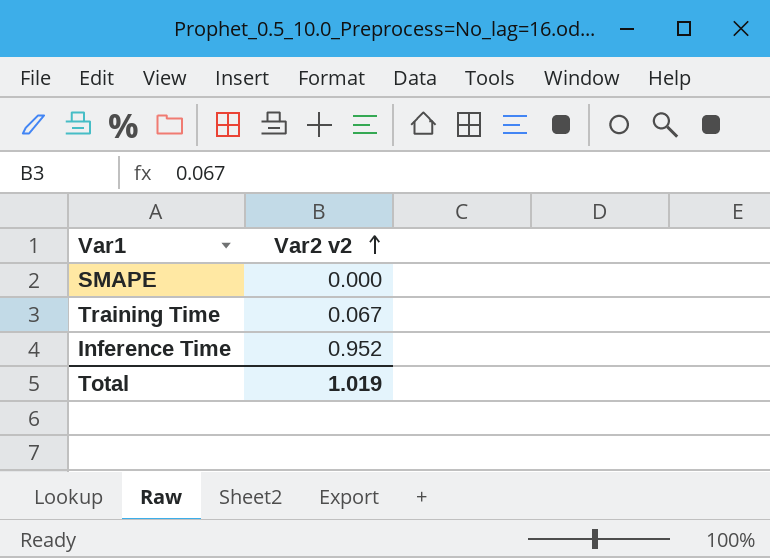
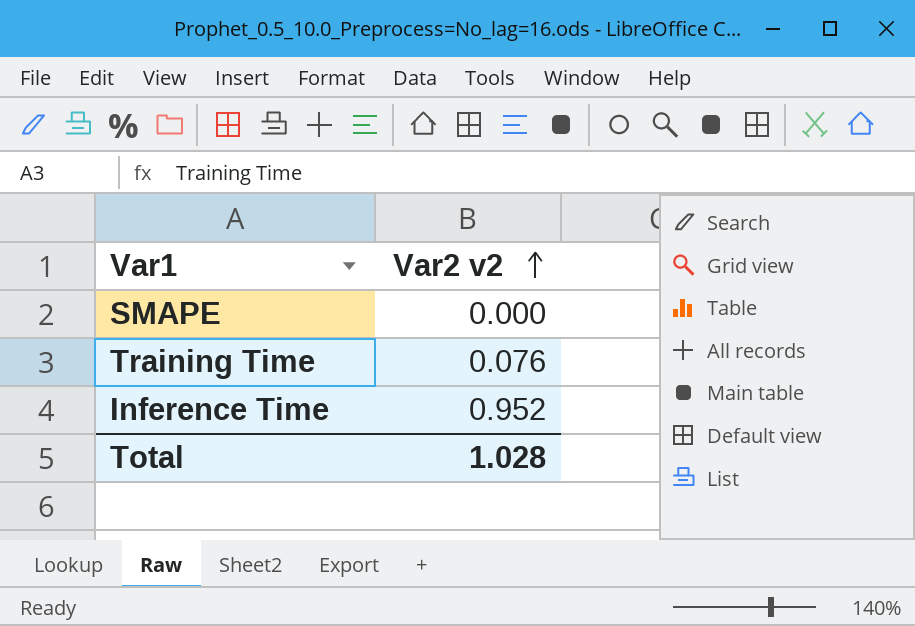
Training Time | Var2 v2: 0.067 -> 0.076
Total | Var2 v2: 1.019 -> 1.028

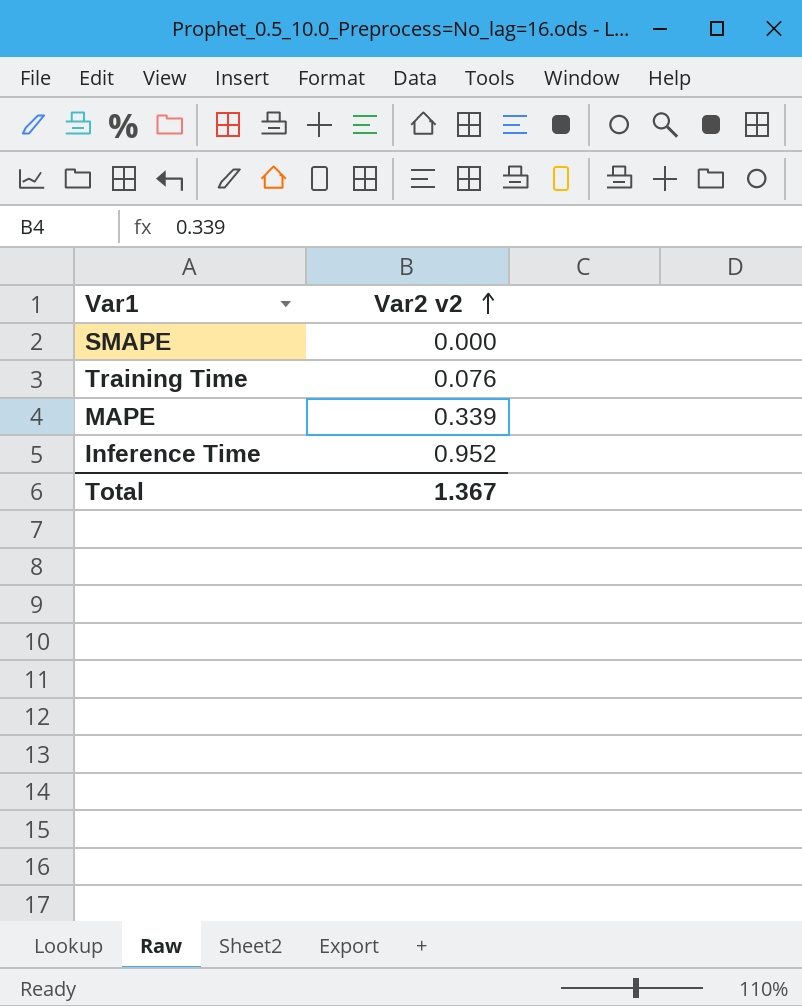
row MAPE: none -> 0.339
Total | Var2 v2: 1.028 -> 1.367

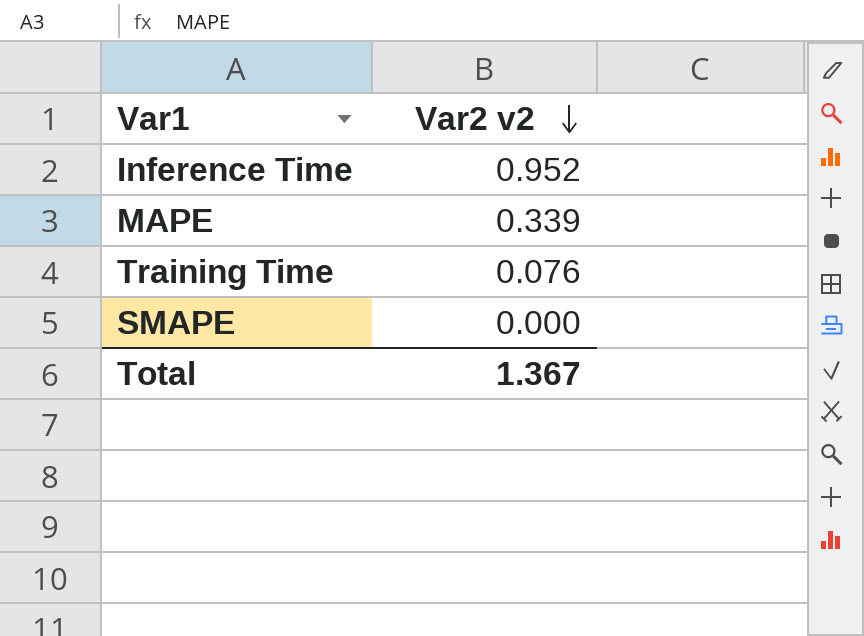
row order: Var2 v2 ascending -> Var2 v2 descending

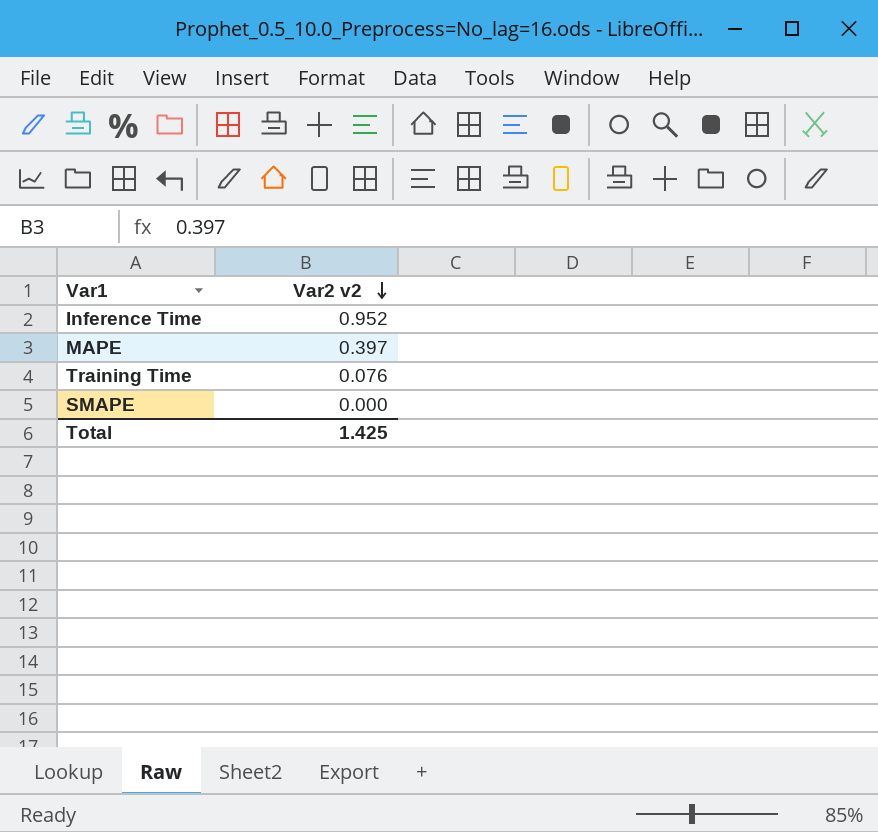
MAPE | Var2 v2: 0.339 -> 0.397
Total | Var2 v2: 1.367 -> 1.425

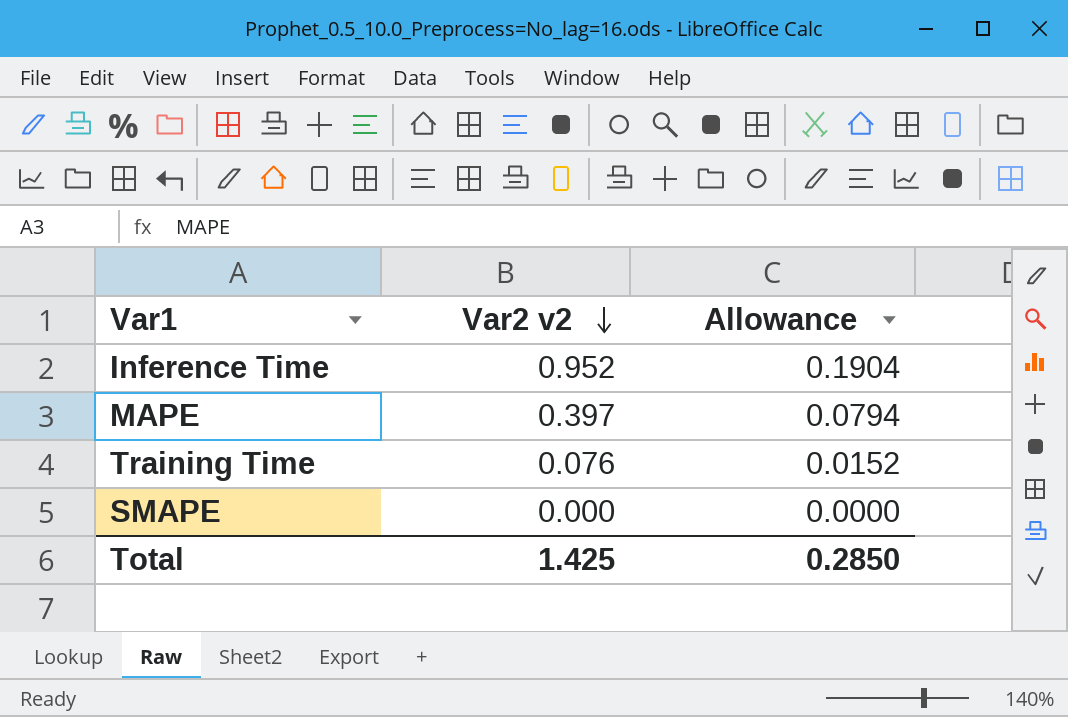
column Allowance | formula: none -> [Var2 v2] * 0.2

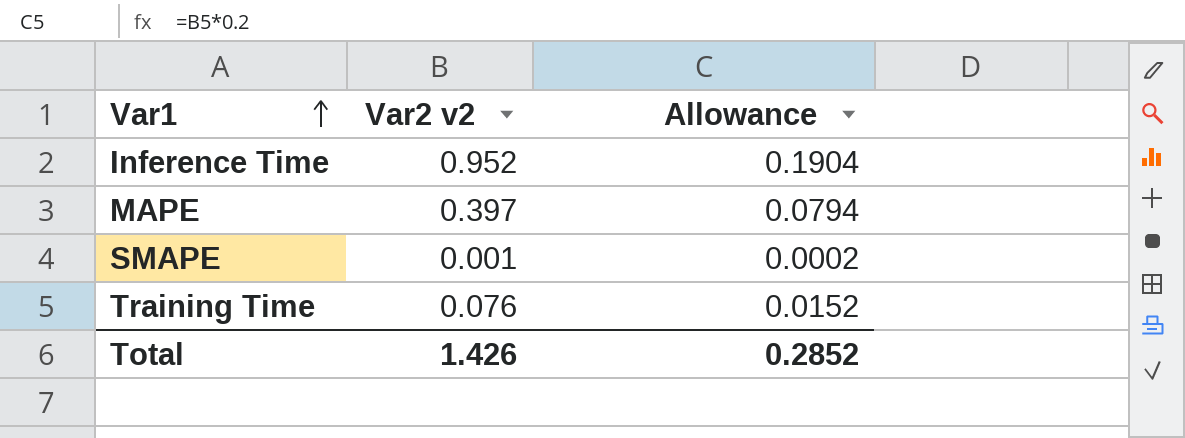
row order: Var2 v2 descending -> Var1 ascending
SMAPE | Var2 v2: 0.000 -> 0.001
SMAPE | Allowance: 0.0000 -> 0.0002
Total | Var2 v2: 1.425 -> 1.426
Total | Allowance: 0.2850 -> 0.2852

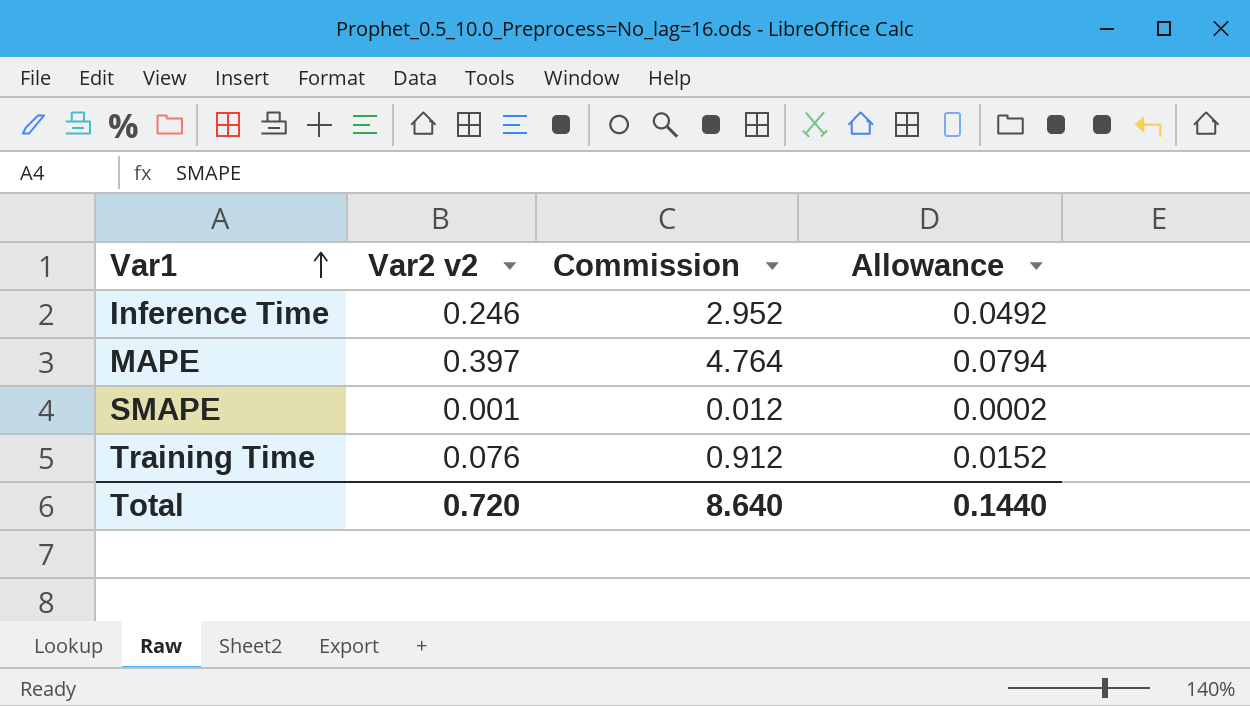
column Commission | formula: none -> [Var2 v2] * 12
Inference Time | Var2 v2: 0.952 -> 0.246
Inference Time | Allowance: 0.1904 -> 0.0492
Total | Var2 v2: 1.426 -> 0.720
Total | Allowance: 0.2852 -> 0.1440

